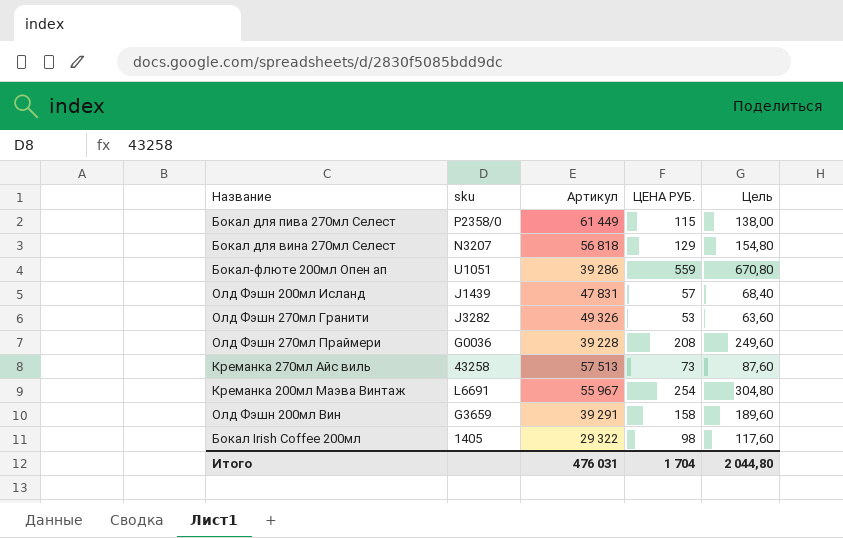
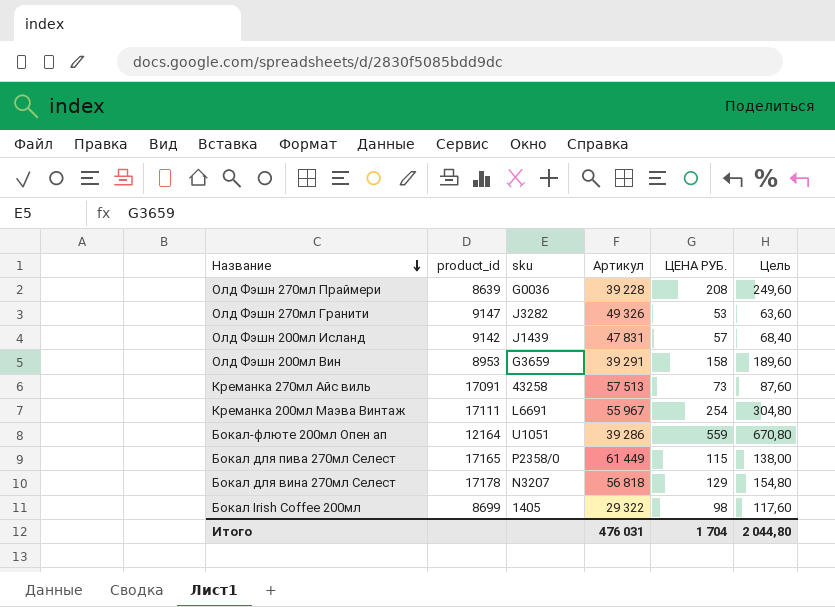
row order: none -> Название descending
column product_id | position: none -> 2

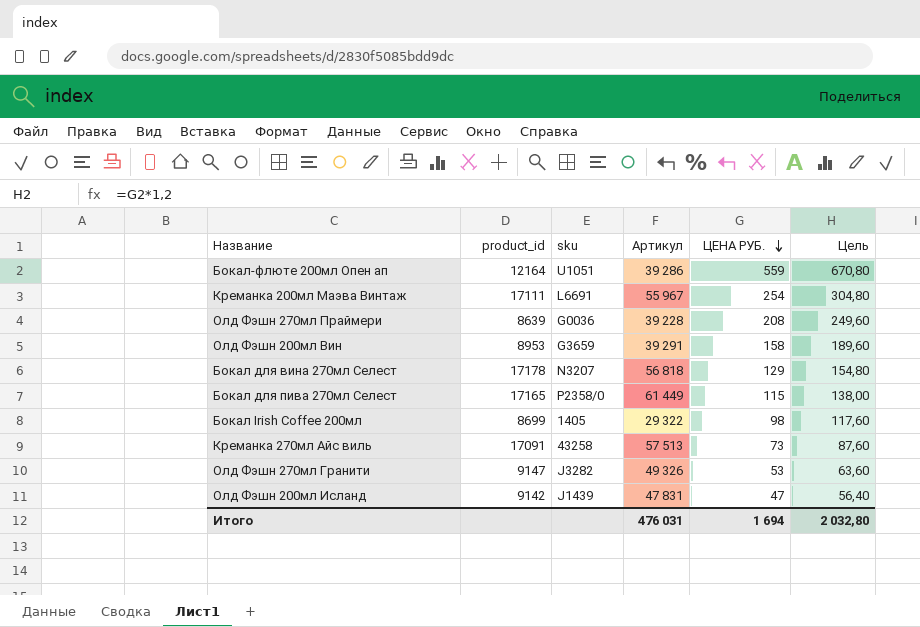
row order: Название descending -> ЦЕНА РУБ. descending
Олд Фэшн 200мл Исланд | ЦЕНА РУБ.: 57 -> 47
Олд Фэшн 200мл Исланд | Цель: 68,40 -> 56,40
Итого | ЦЕНА РУБ.: 1 704 -> 1 694
Итого | Цель: 2 044,80 -> 2 032,80

